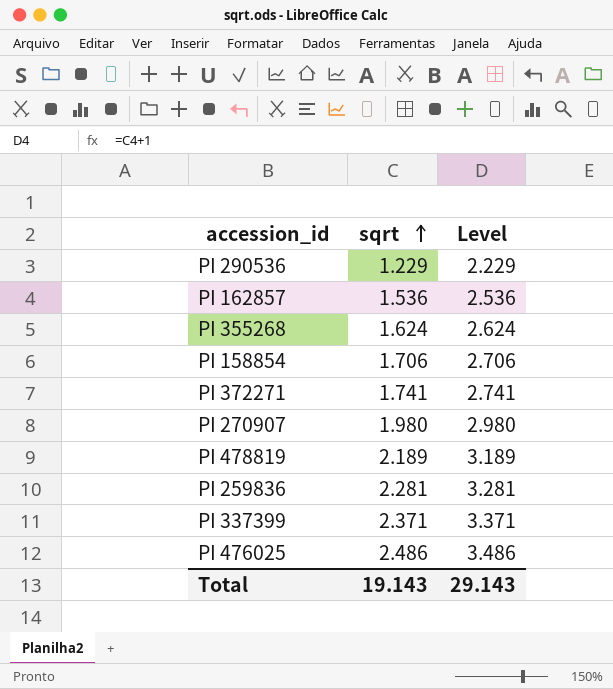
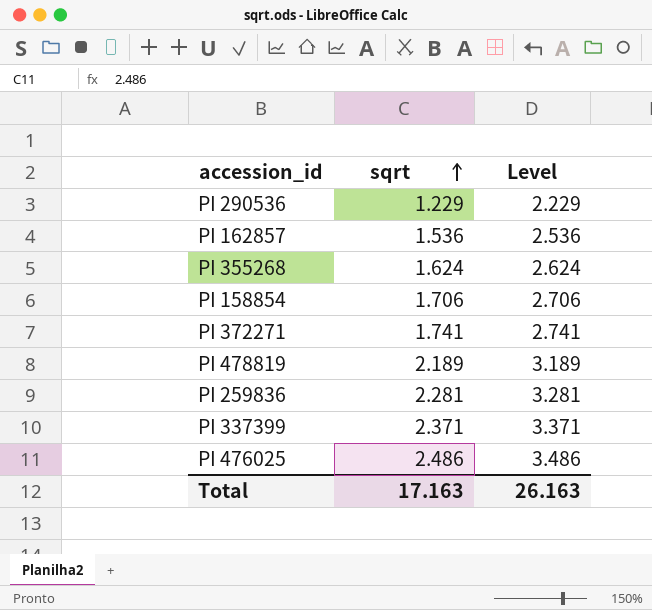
row PI 270907: 1.980 | 2.980 -> none
Total | sqrt: 19.143 -> 17.163
Total | Level: 29.143 -> 26.163

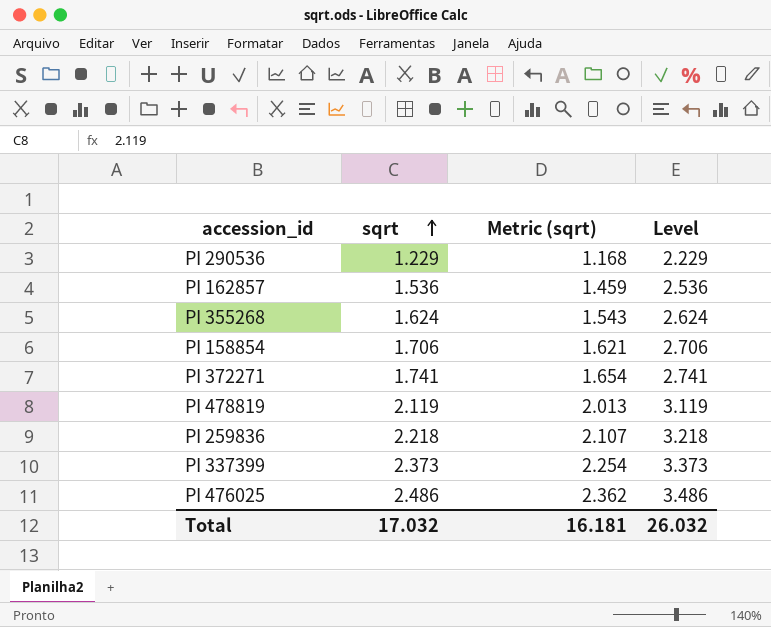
column Metric (sqrt) | formula: none -> [sqrt] * 0.95
PI 478819 | sqrt: 2.189 -> 2.119
PI 478819 | Level: 3.189 -> 3.119
PI 259836 | sqrt: 2.281 -> 2.218
PI 259836 | Level: 3.281 -> 3.218
PI 337399 | sqrt: 2.371 -> 2.373
PI 337399 | Level: 3.371 -> 3.373
Total | sqrt: 17.163 -> 17.032
Total | Level: 26.163 -> 26.032

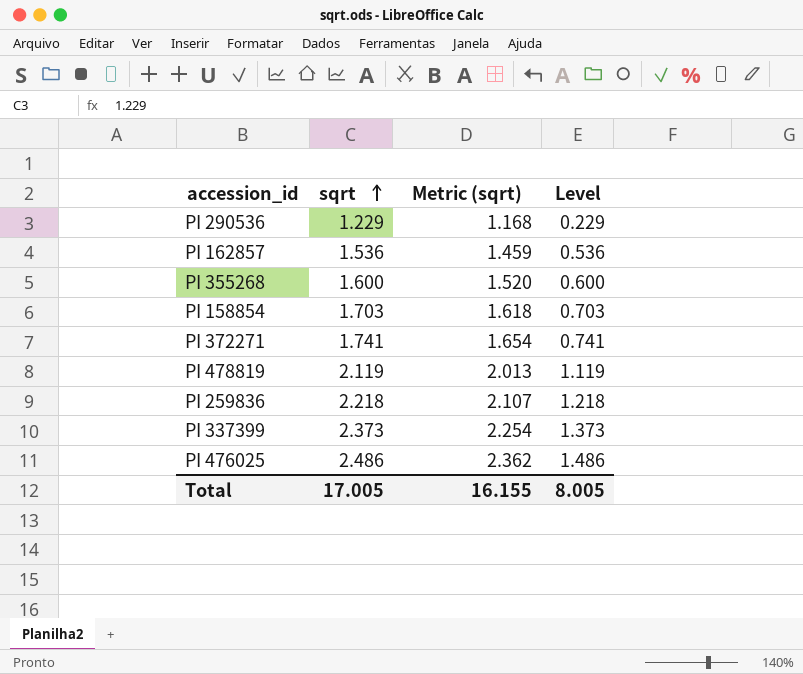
column Level | formula: [sqrt] + 1 -> [sqrt] - 1
PI 355268 | sqrt: 1.624 -> 1.600
PI 355268 | Metric (sqrt): 1.543 -> 1.520
PI 158854 | sqrt: 1.706 -> 1.703
PI 158854 | Metric (sqrt): 1.621 -> 1.618
Total | sqrt: 17.032 -> 17.005
Total | Metric (sqrt): 16.181 -> 16.155
Total | Level: 26.032 -> 8.005

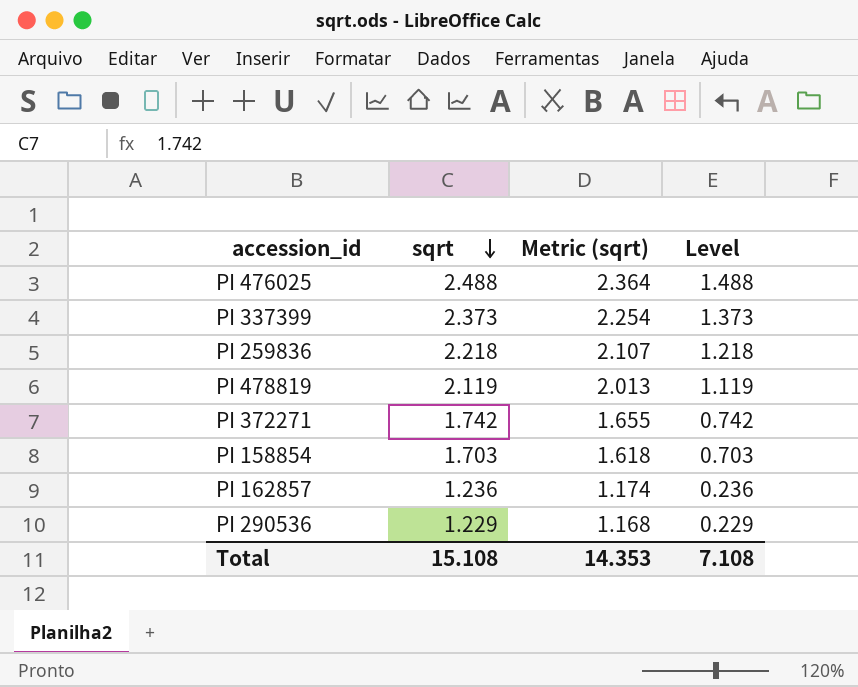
row order: sqrt ascending -> sqrt descending
row PI 355268: 1.600 | 1.520 | 0.600 -> none
PI 476025 | sqrt: 2.486 -> 2.488
PI 476025 | Metric (sqrt): 2.362 -> 2.364
PI 476025 | Level: 1.486 -> 1.488
PI 372271 | sqrt: 1.741 -> 1.742
PI 372271 | Metric (sqrt): 1.654 -> 1.655
PI 372271 | Level: 0.741 -> 0.742
PI 162857 | sqrt: 1.536 -> 1.236
PI 162857 | Metric (sqrt): 1.459 -> 1.174
PI 162857 | Level: 0.536 -> 0.236
Total | sqrt: 17.005 -> 15.108
Total | Metric (sqrt): 16.155 -> 14.353
Total | Level: 8.005 -> 7.108

